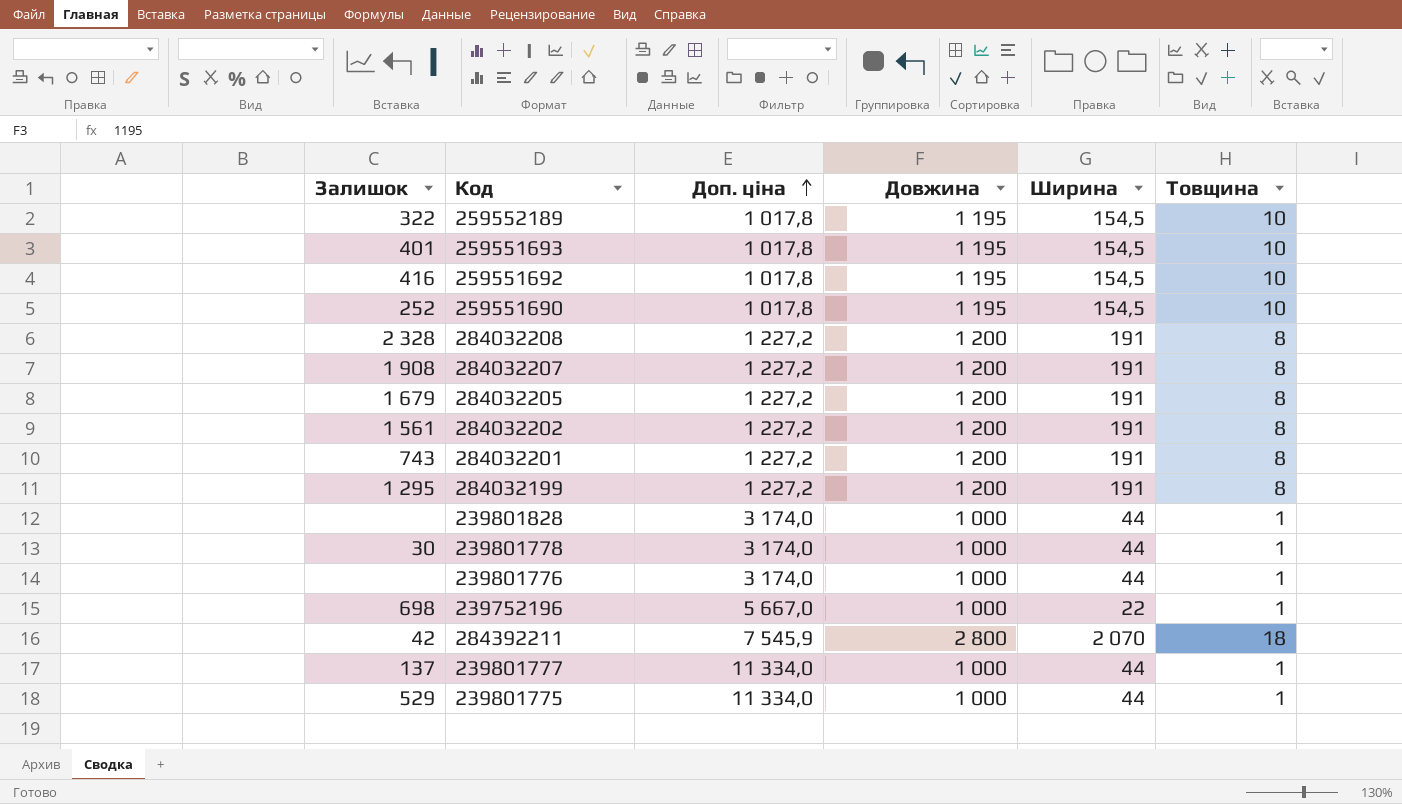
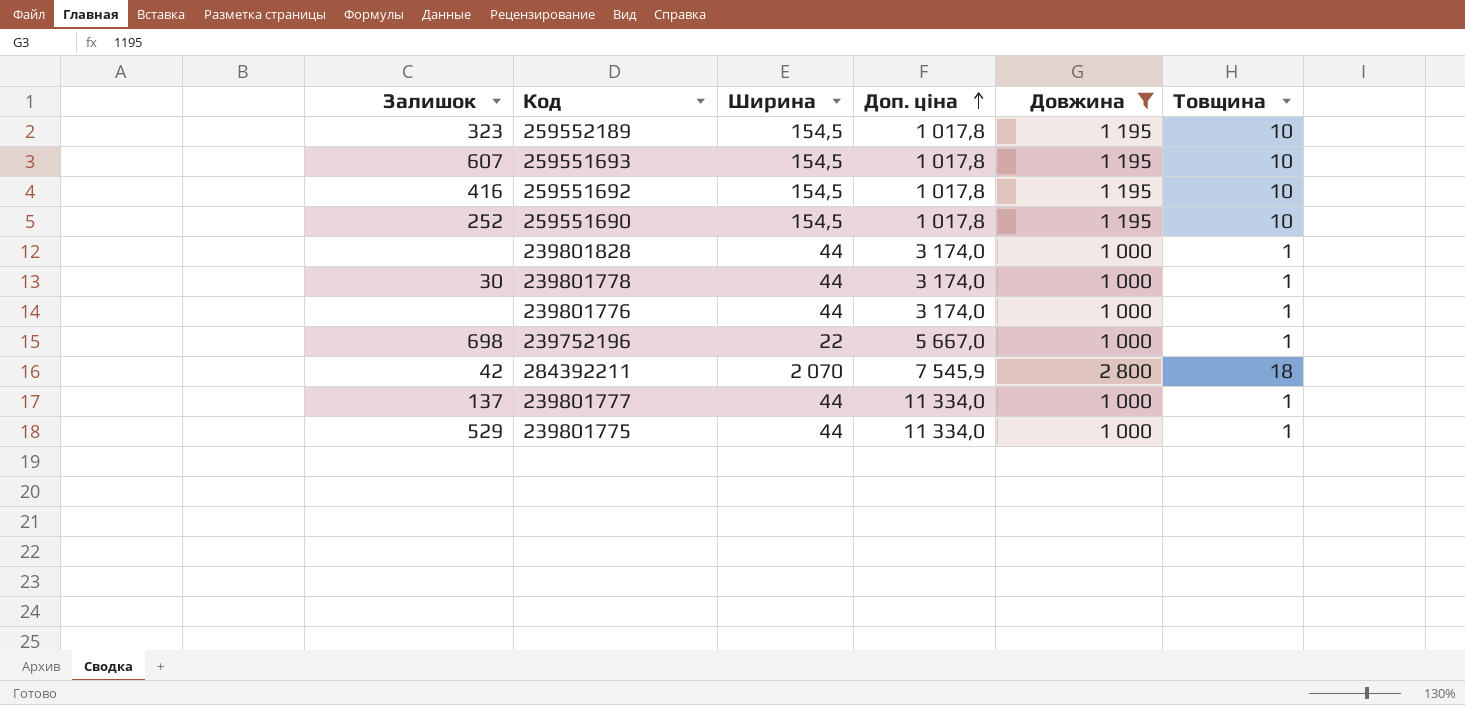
filter: none -> Довжина != 1 200
column Ширина | position: 5 -> 3
259552189 | Залишок: 322 -> 323
259551693 | Залишок: 401 -> 607

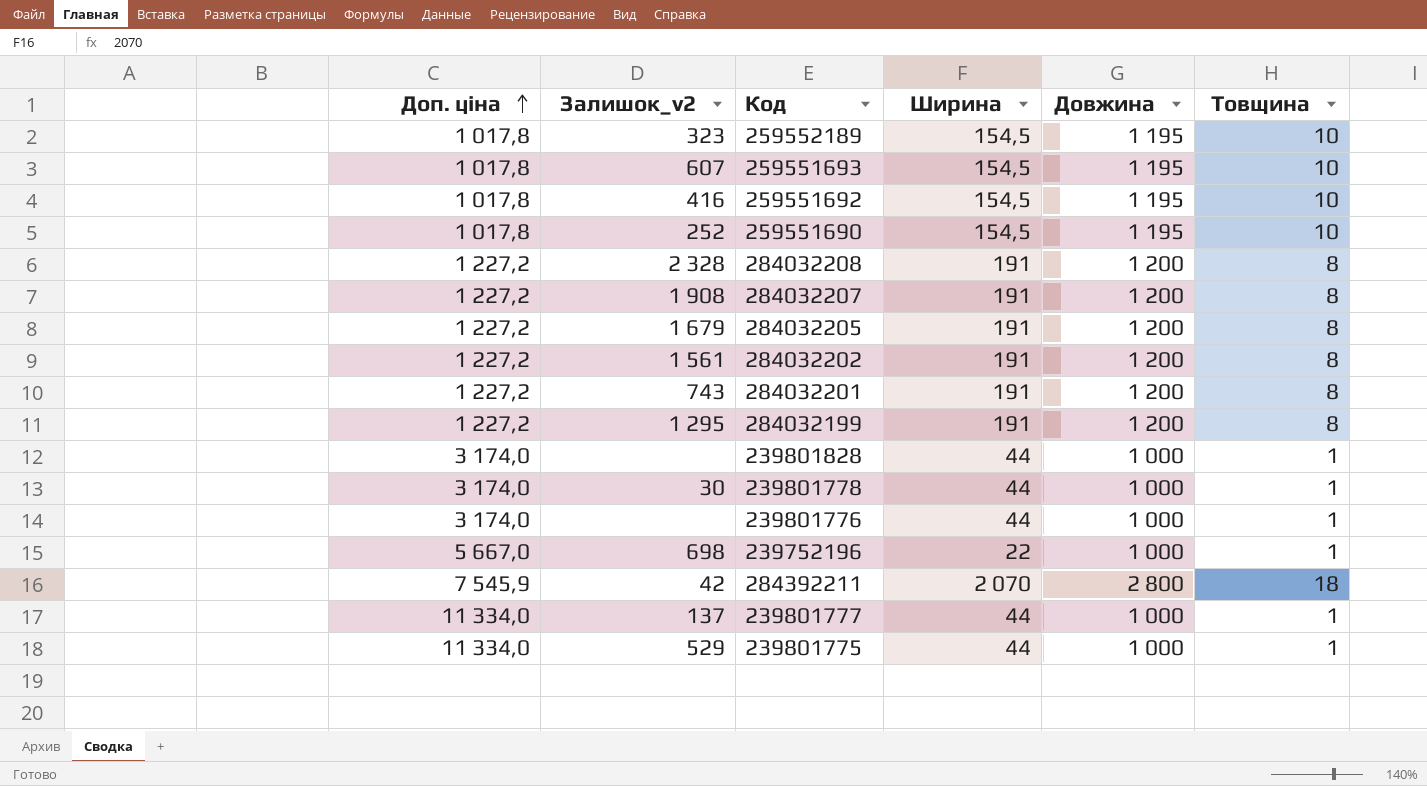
filter: Довжина != 1 200 -> none
column Доп. ціна | position: 4 -> 1
column name: Залишок -> Залишок_v2

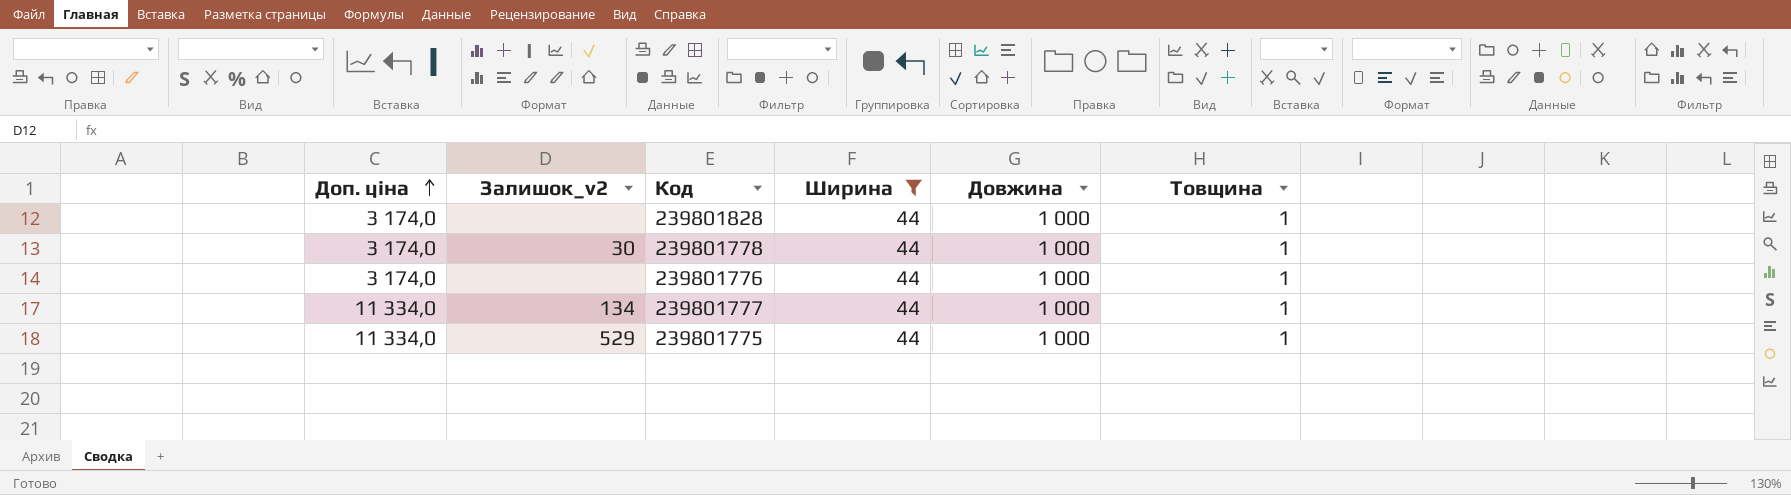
filter: none -> Ширина = 44
239801777 | Залишок_v2: 137 -> 134

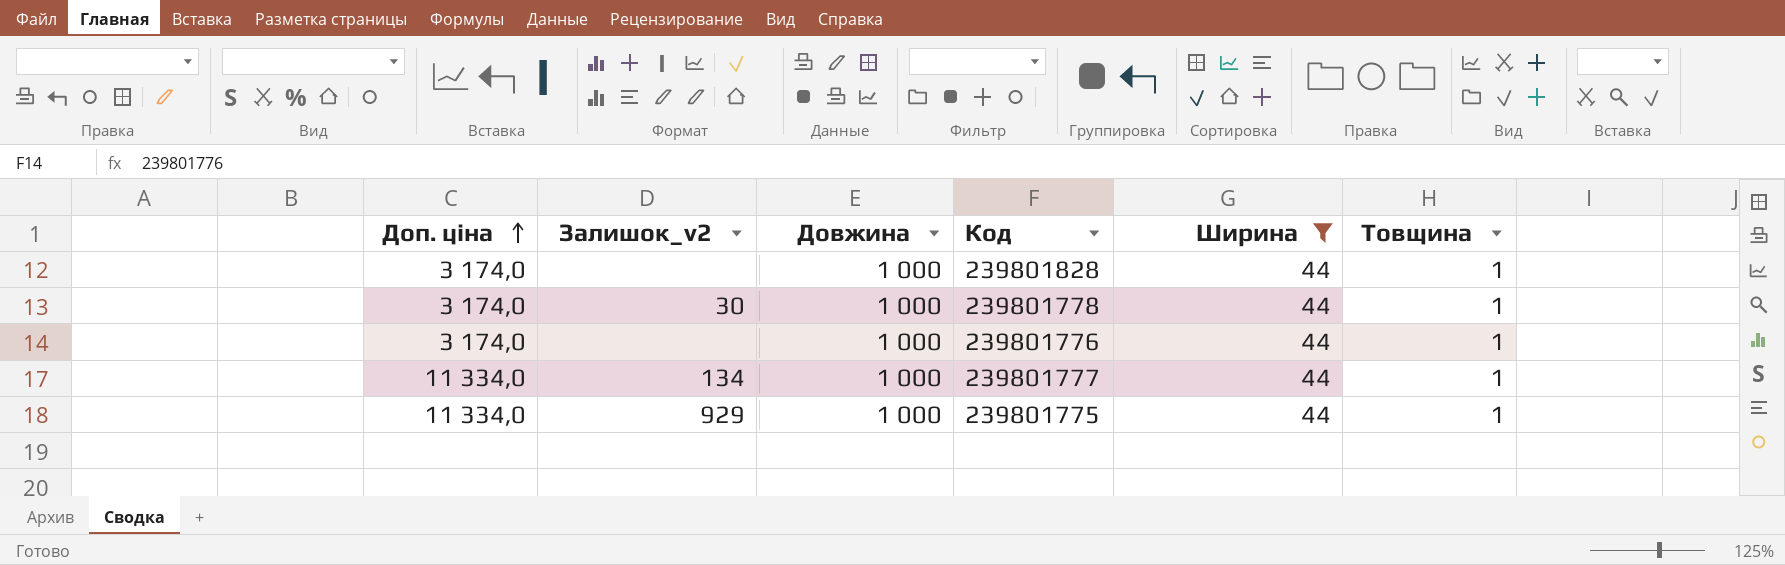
column Довжина | position: 5 -> 3
239801775 | Залишок_v2: 529 -> 929

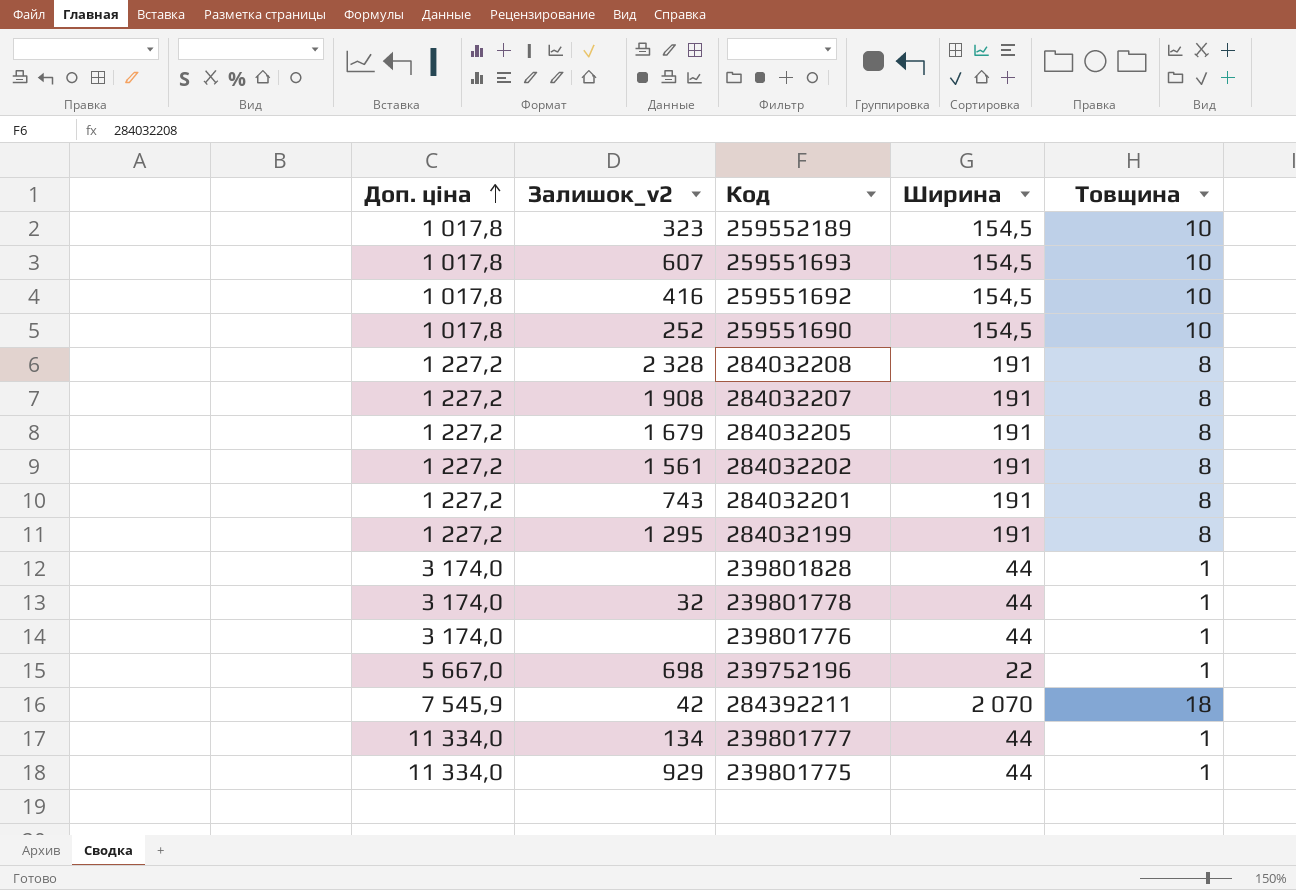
filter: Ширина = 44 -> none
column Довжина | position: 3 -> none
239801778 | Залишок_v2: 30 -> 32

